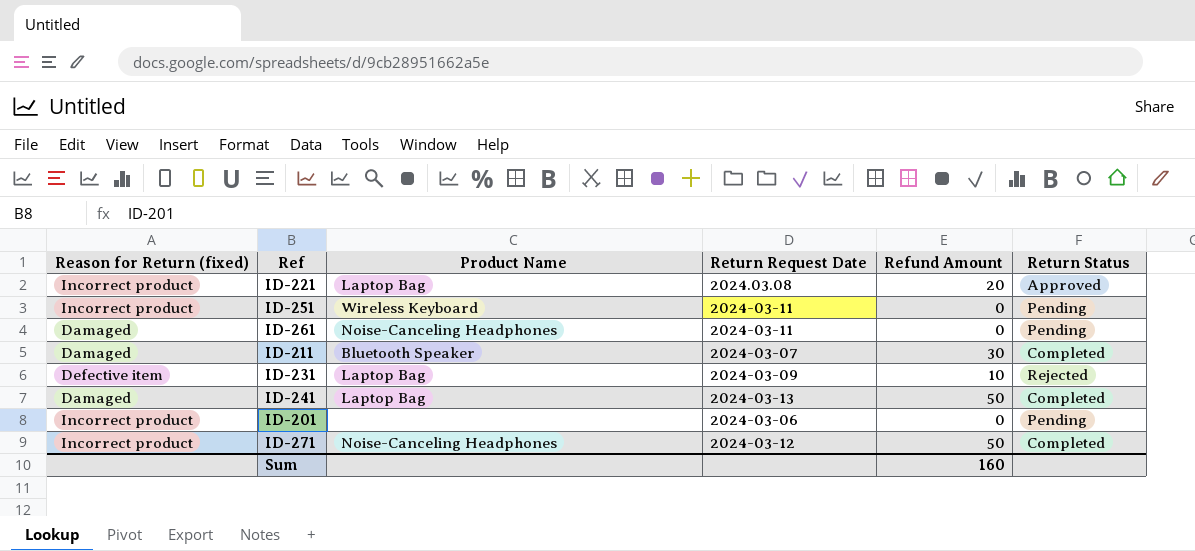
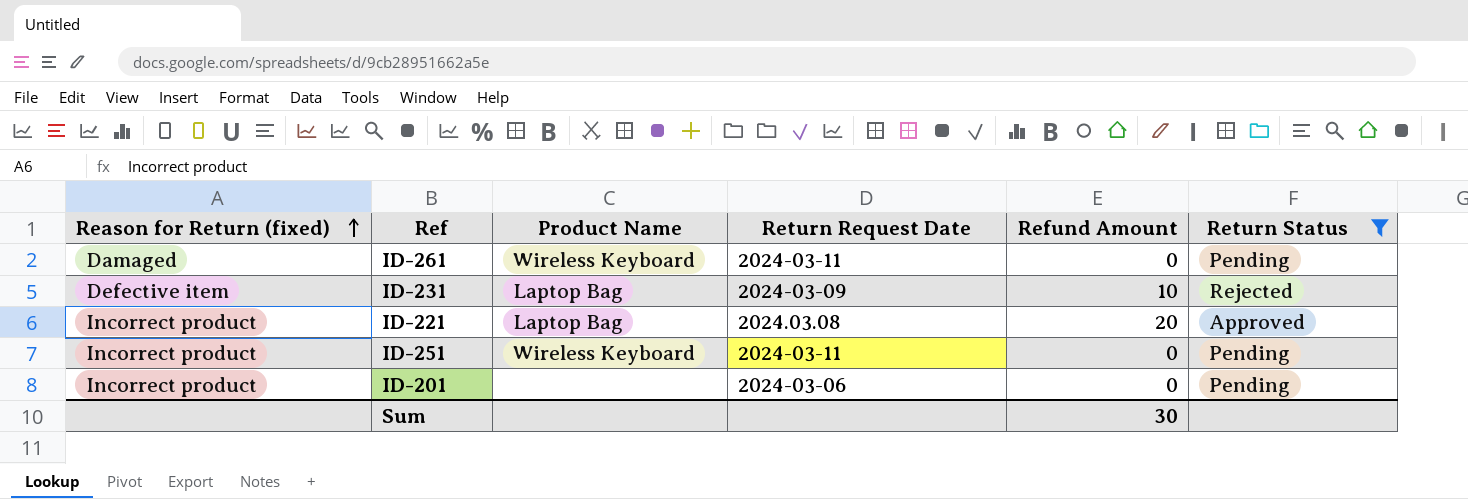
filter: none -> Return Status != Completed
row order: none -> Reason for Return (fixed) ascending
ID-261 | Product Name: Noise-Canceling Headphones -> Wireless Keyboard
Sum | Refund Amount: 160 -> 30

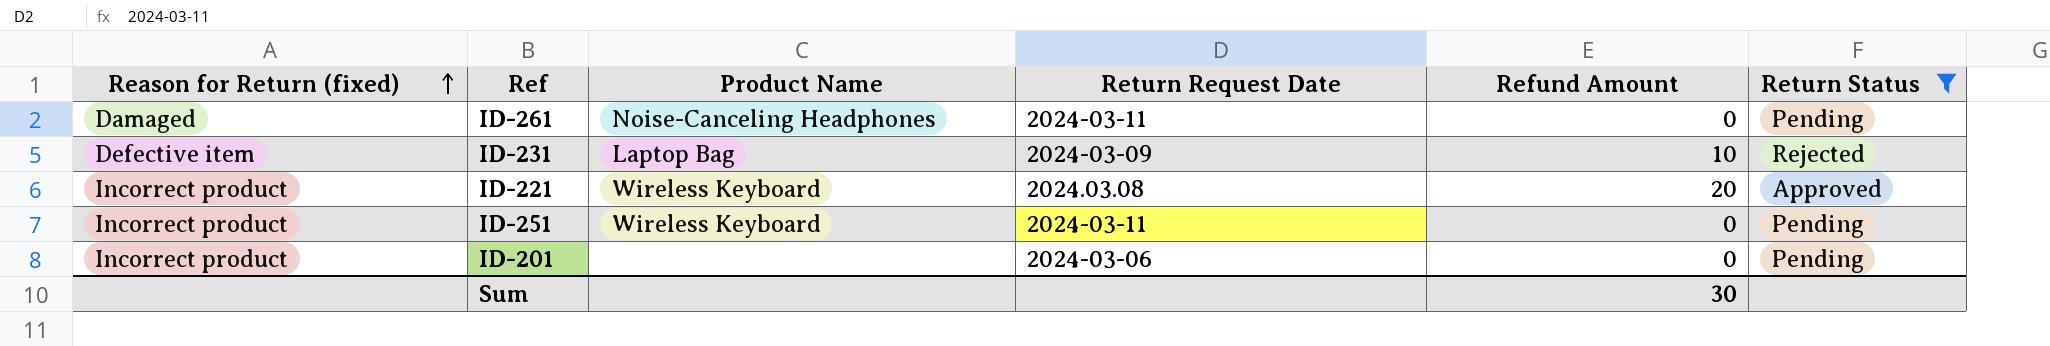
ID-261 | Product Name: Wireless Keyboard -> Noise-Canceling Headphones
ID-221 | Product Name: Laptop Bag -> Wireless Keyboard

